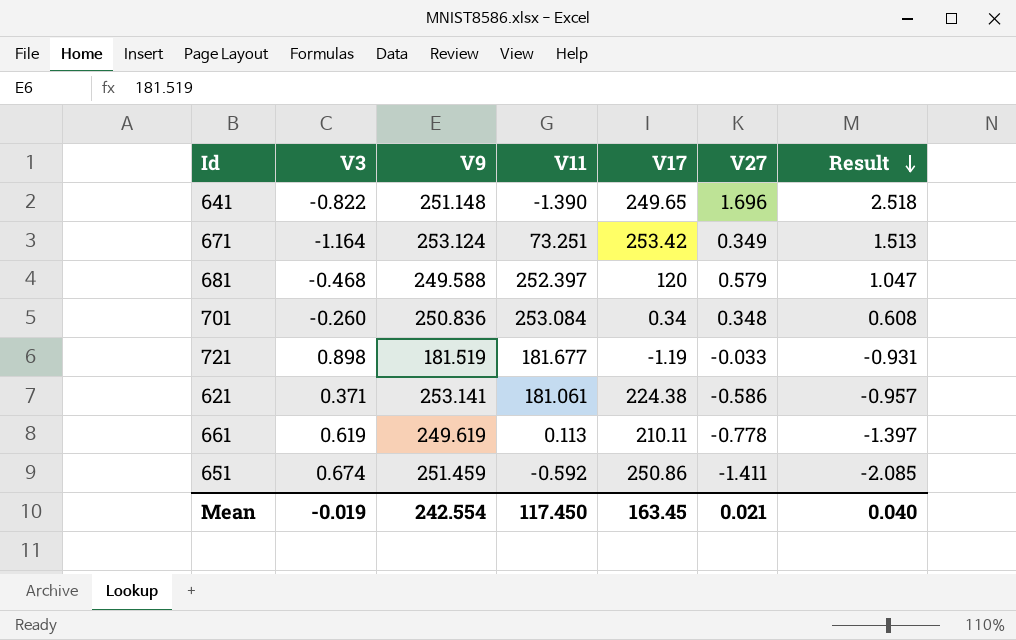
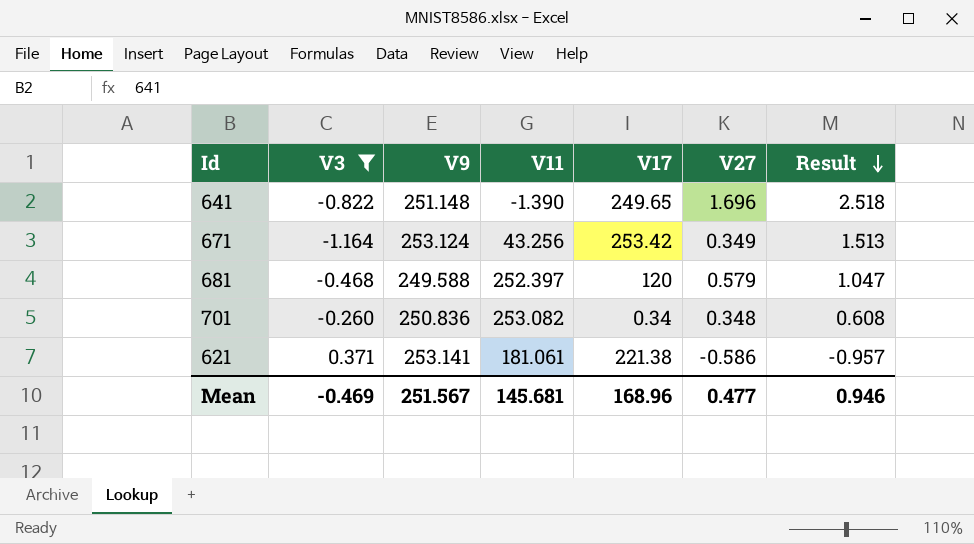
filter: none -> V3 <= 0.371
671 | V11: 73.251 -> 43.256
701 | V11: 253.084 -> 253.082
621 | V17: 224.38 -> 221.38
Mean | V3: -0.019 -> -0.469
Mean | V9: 242.554 -> 251.567
Mean | V11: 117.450 -> 145.681
Mean | V17: 163.45 -> 168.96
Mean | V27: 0.021 -> 0.477
Mean | Result: 0.040 -> 0.946

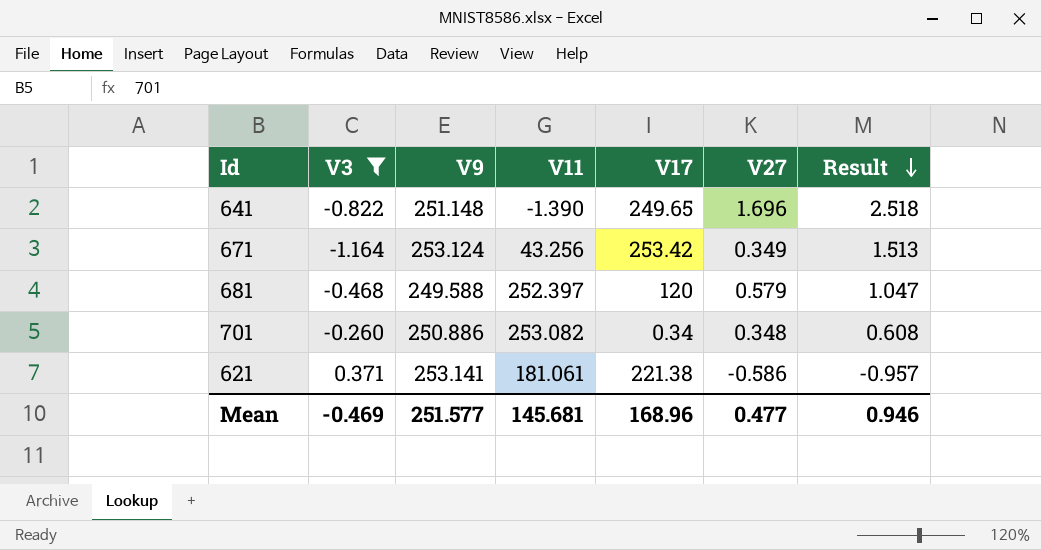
701 | V9: 250.836 -> 250.886
Mean | V9: 251.567 -> 251.577

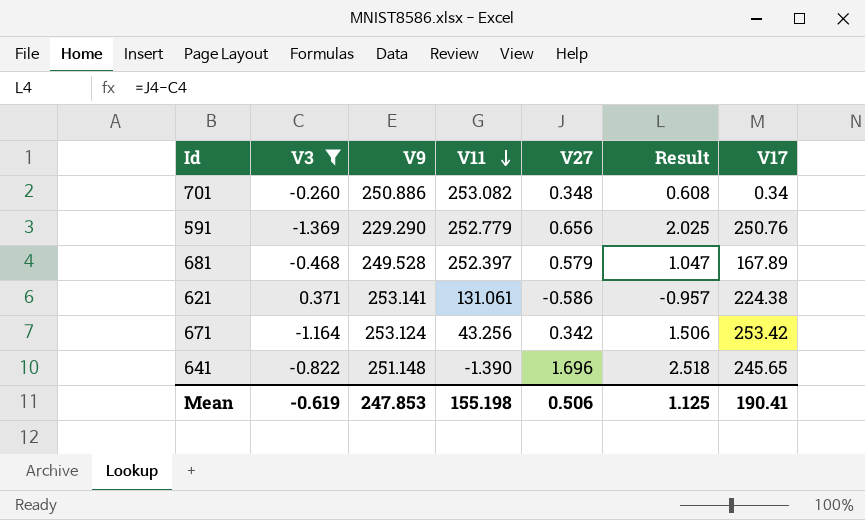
row order: Result descending -> V11 descending
column V17 | position: 5 -> 7
row 591: none -> -1.369 | 229.290 | 252.779 | 0.656 | 2.025 | 250.76
681 | V9: 249.588 -> 249.528
681 | V17: 120 -> 167.89
621 | V11: 181.061 -> 131.061
621 | V17: 221.38 -> 224.38
671 | V27: 0.349 -> 0.342
671 | Result: 1.513 -> 1.506
641 | V17: 249.65 -> 245.65
Mean | V3: -0.469 -> -0.619
Mean | V9: 251.577 -> 247.853
Mean | V11: 145.681 -> 155.198
Mean | V27: 0.477 -> 0.506
Mean | Result: 0.946 -> 1.125
Mean | V17: 168.96 -> 190.41

